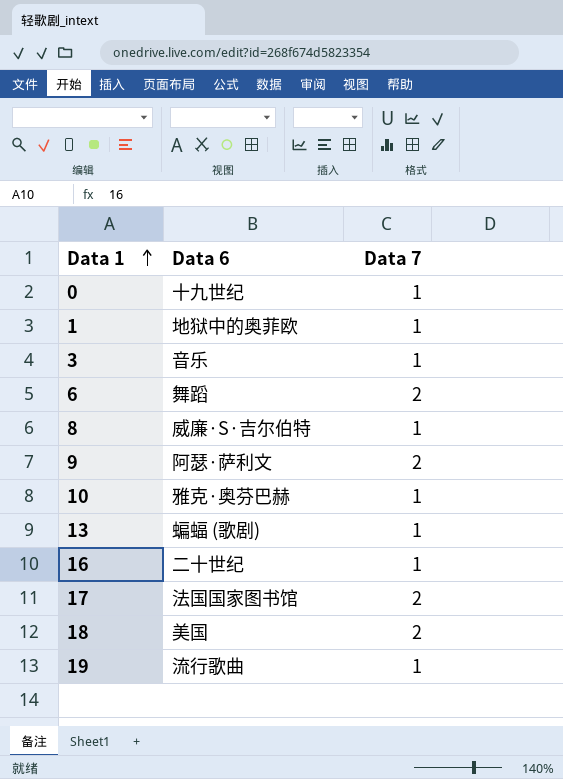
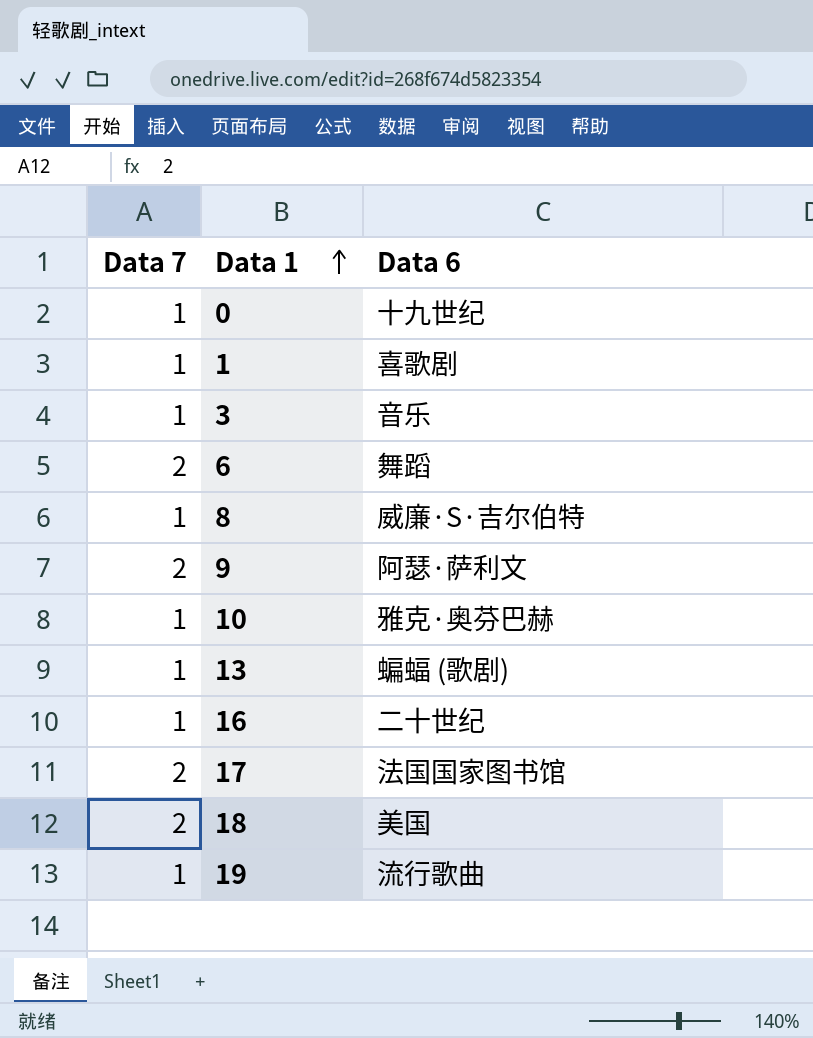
column Data 7 | position: 3 -> 1
1 | Data 6: 地狱中的奥菲欧 -> 喜歌剧

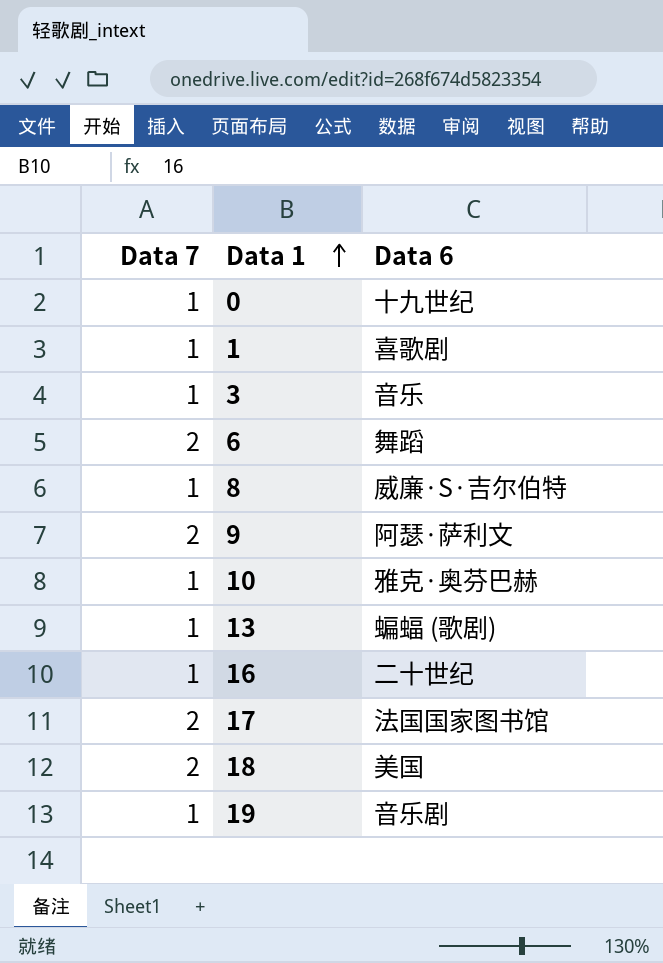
19 | Data 6: 流行歌曲 -> 音乐剧

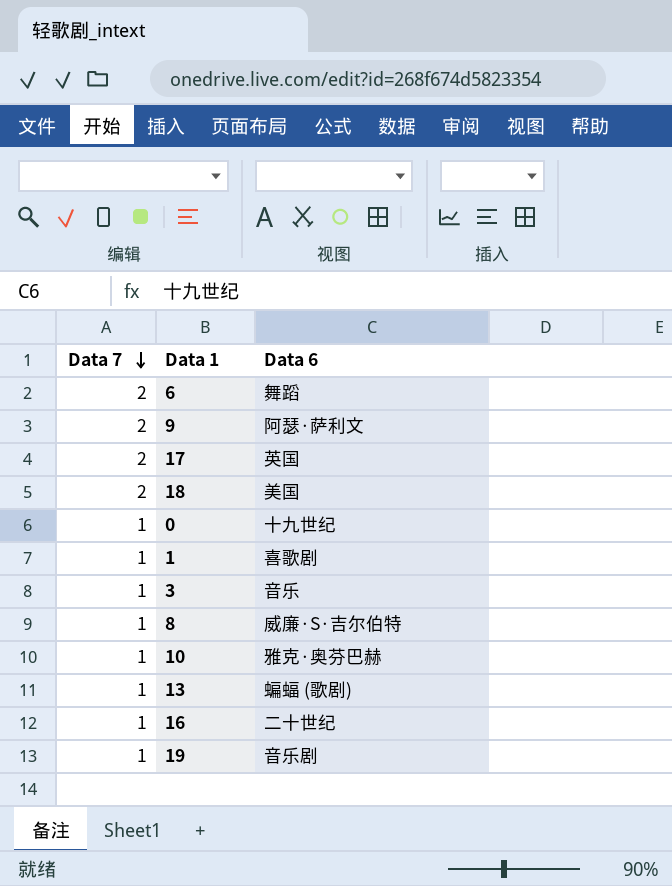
row order: Data 1 ascending -> Data 7 descending
17 | Data 6: 法国国家图书馆 -> 英国

